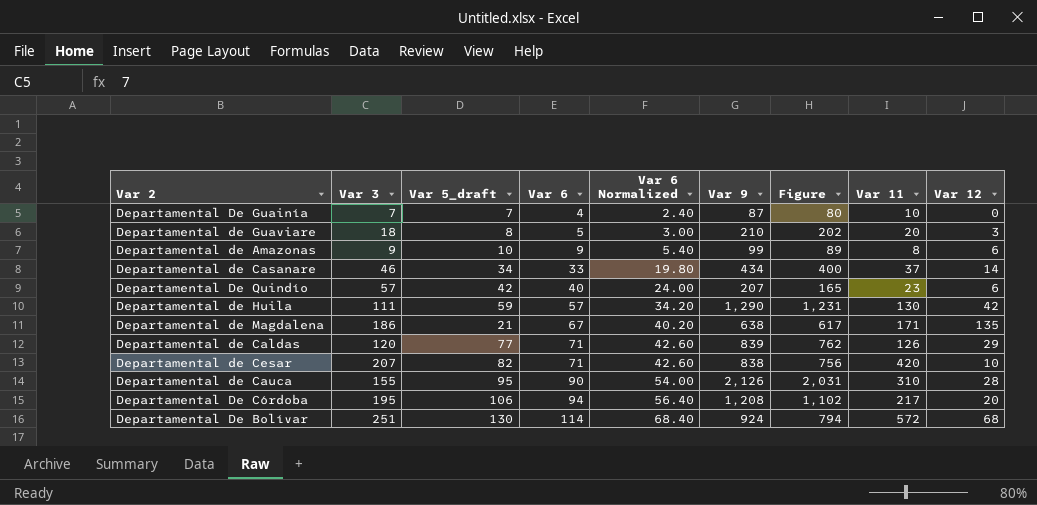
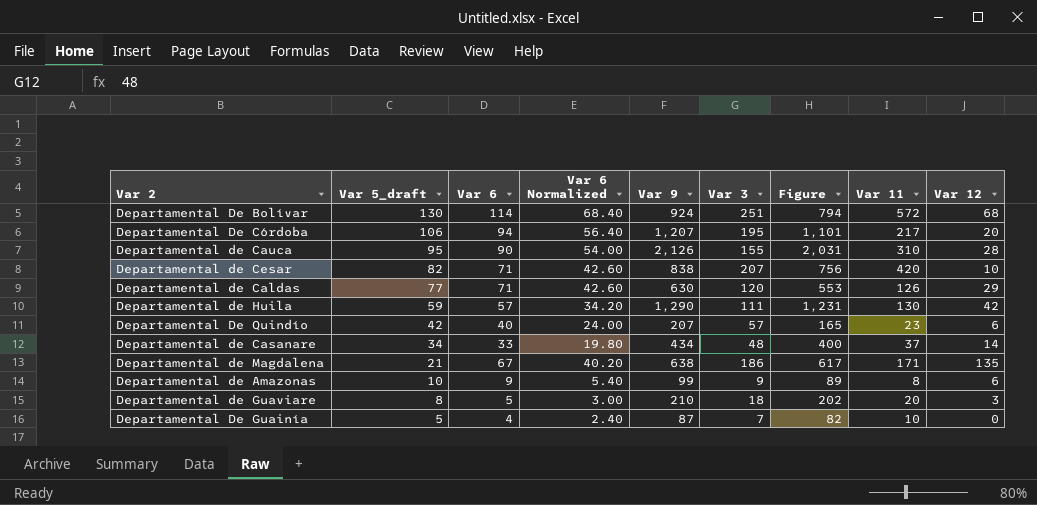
row order: Var 6 ascending -> Var 5_draft descending
column Var 3 | position: 2 -> 6
Departamental De Córdoba | Var 9: 1,208 -> 1,207
Departamental De Córdoba | Figure: 1,102 -> 1,101
Departamental de Caldas | Var 9: 839 -> 630
Departamental de Caldas | Figure: 762 -> 553
Departamental de Casanare | Var 3: 46 -> 48
Departamental De Guainía | Var 5_draft: 7 -> 5
Departamental De Guainía | Figure: 80 -> 82

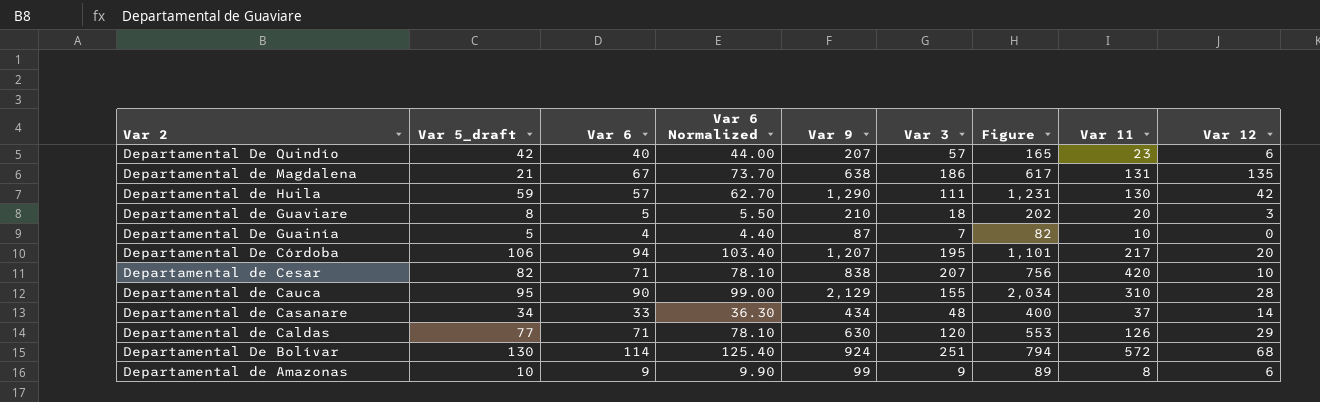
row order: Var 5_draft descending -> Var 2 descending
column Var 6 Normalized | formula: [Var 6] * 0.6 -> [Var 6] * 1.1
Departamental de Magdalena | Var 11: 171 -> 131
Departamental de Cauca | Var 9: 2,126 -> 2,129
Departamental de Cauca | Figure: 2,031 -> 2,034

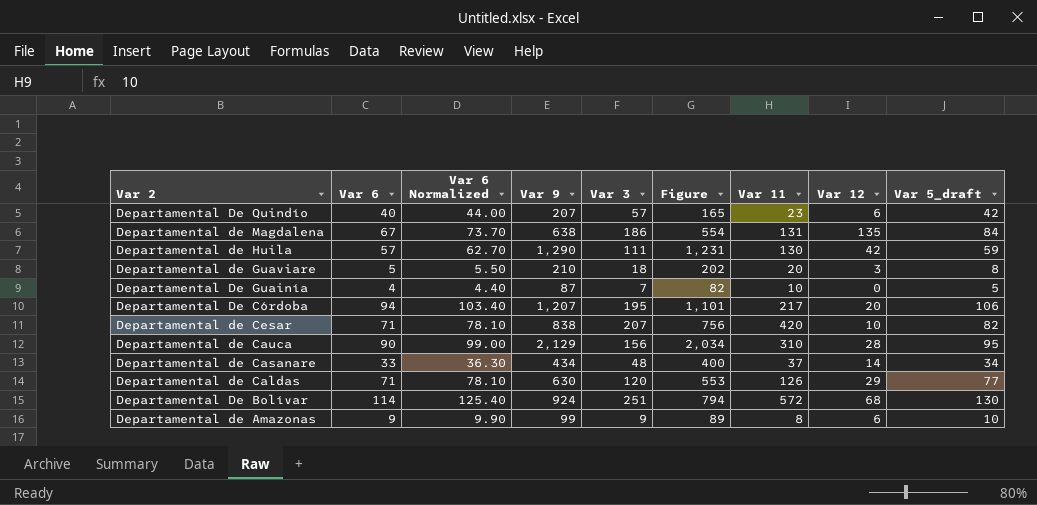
column Var 5_draft | position: 2 -> 9
Departamental de Magdalena | Figure: 617 -> 554
Departamental de Magdalena | Var 5_draft: 21 -> 84
Departamental de Cauca | Var 3: 155 -> 156

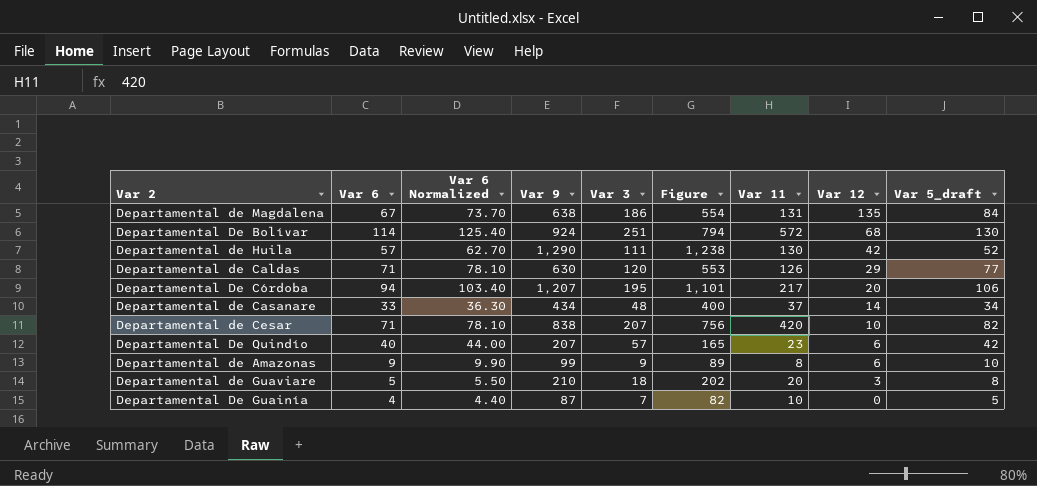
row order: Var 2 descending -> Var 12 descending
row Departamental de Cauca: 90 | 99.00 | 2,129 | 156 | 2,034 | 310 | 28 | 95 -> none
Departamental de Huila | Figure: 1,231 -> 1,238
Departamental de Huila | Var 5_draft: 59 -> 52

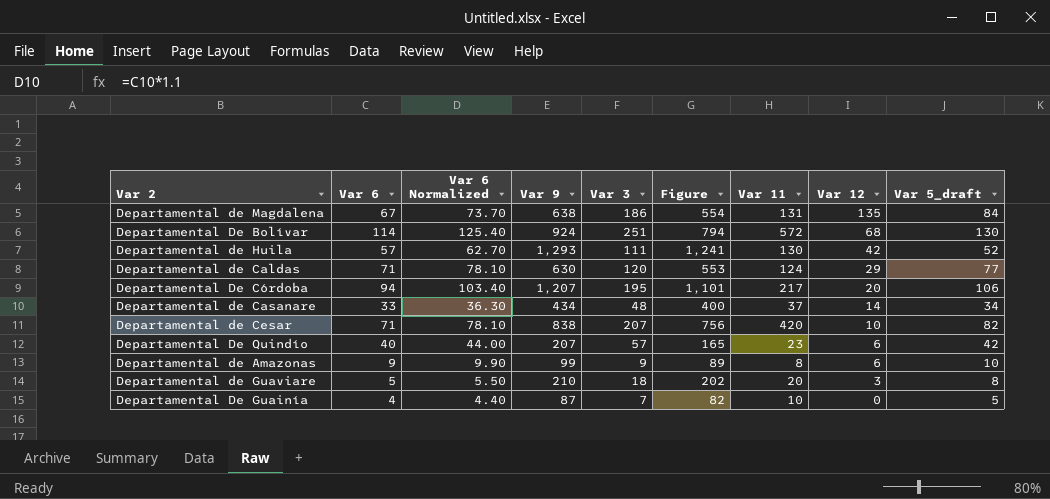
Departamental de Huila | Var 9: 1,290 -> 1,293
Departamental de Huila | Figure: 1,238 -> 1,241
Departamental de Caldas | Var 11: 126 -> 124

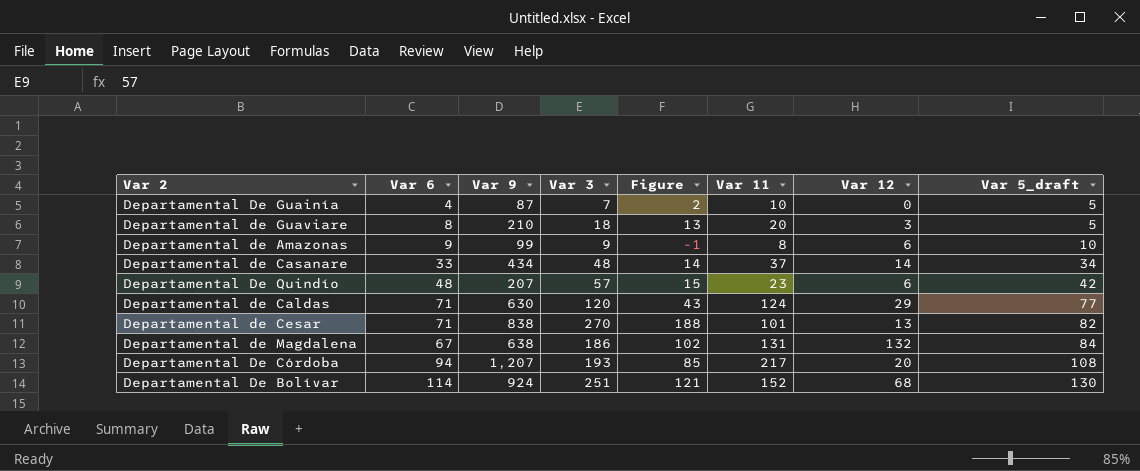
row order: Var 12 descending -> Var 5_draft ascending
column Var 6 Normalized | formula: [Var 6] * 1.1 -> none
column Figure | formula: [Var 9] - [Var 5_draft] -> [Var 3] - [Var 5_draft]
row Departamental de Huila: 57 | 62.70 | 1,293 | 111 | 1,241 | 130 | 42 | 52 -> none
Departamental de Guaviare | Var 6: 5 -> 8
Departamental de Guaviare | Var 5_draft: 8 -> 5
Departamental De Quindío | Var 6: 40 -> 48
Departamental de Cesar | Var 3: 207 -> 270
Departamental de Cesar | Var 11: 420 -> 101
Departamental de Cesar | Var 12: 10 -> 13
Departamental de Magdalena | Var 12: 135 -> 132
Departamental De Córdoba | Var 3: 195 -> 193
Departamental De Córdoba | Var 5_draft: 106 -> 108
Departamental De Bolívar | Var 11: 572 -> 152

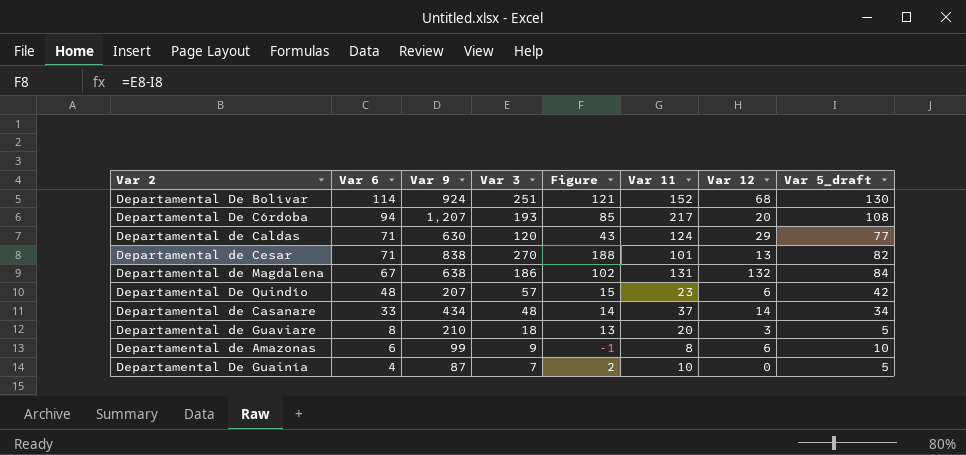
row order: Var 5_draft ascending -> Var 6 descending
Departamental de Amazonas | Var 6: 9 -> 6

